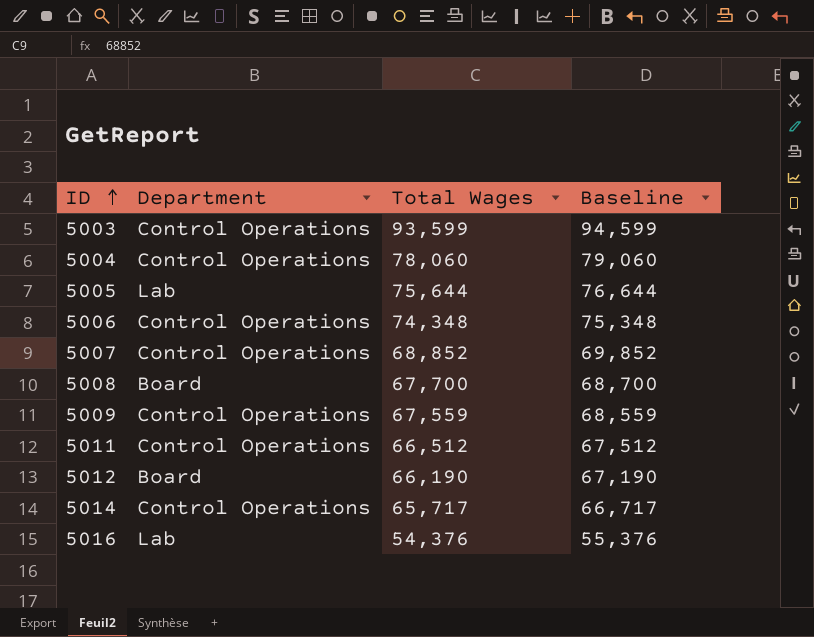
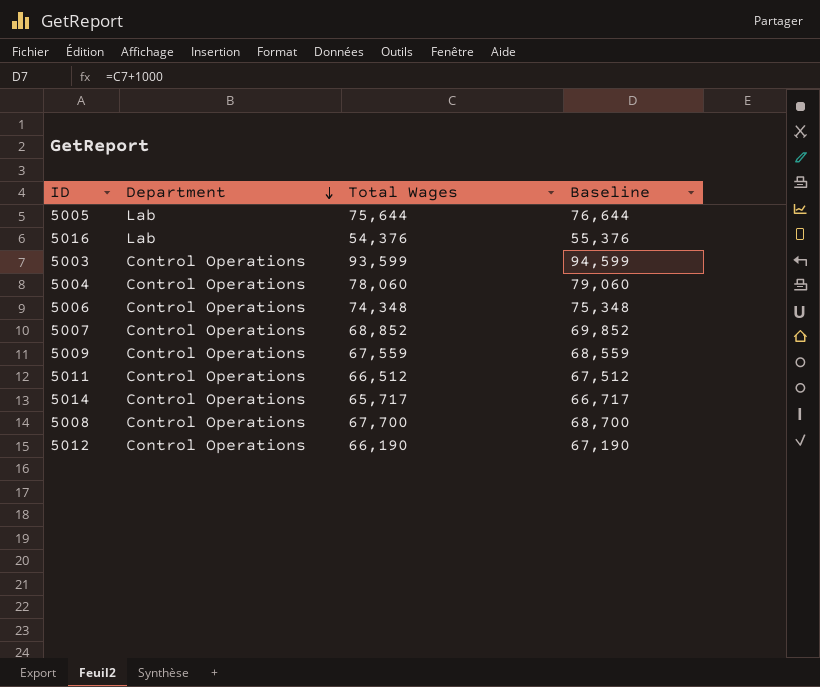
row order: ID ascending -> Department descending
5008 | Department: Board -> Control Operations
5012 | Department: Board -> Control Operations

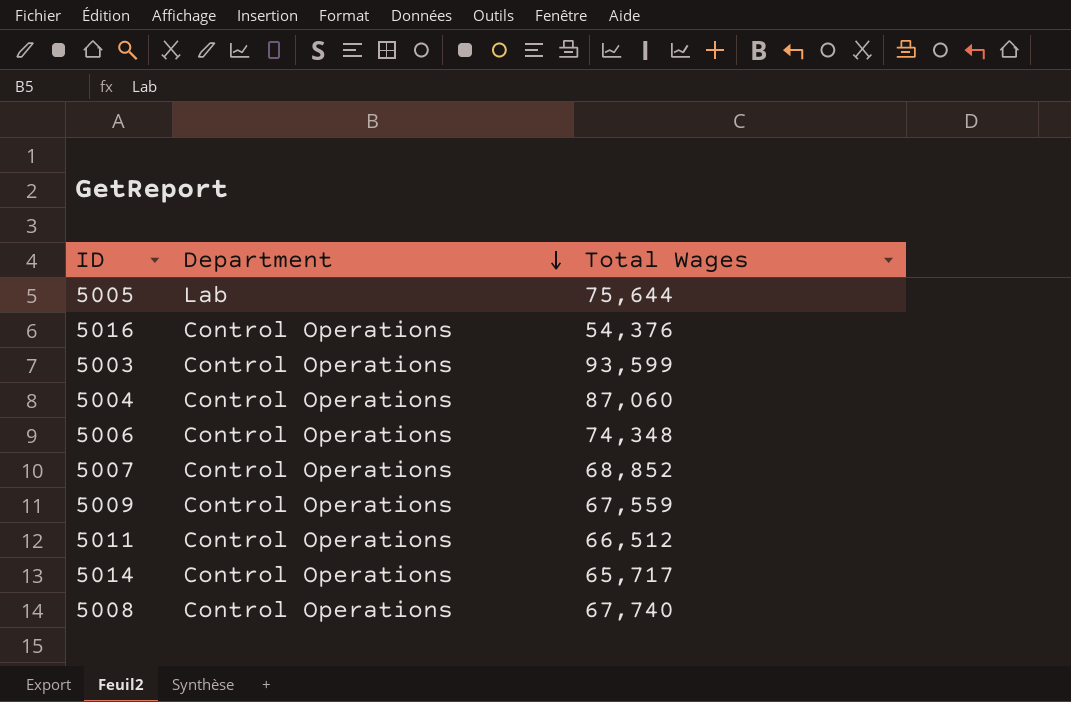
column Baseline | formula: [Total Wages] + 1000 -> none
row 5012: Control Operations | 66,190 | 67,190 -> none
5016 | Department: Lab -> Control Operations
5004 | Total Wages: 78,060 -> 87,060
5008 | Total Wages: 67,700 -> 67,740

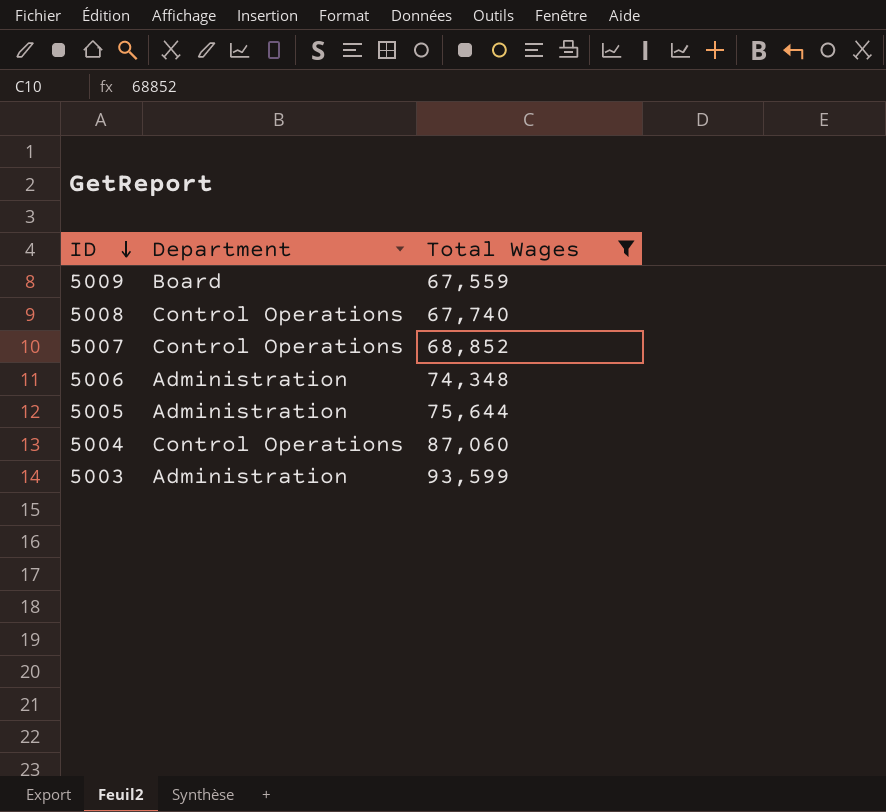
filter: none -> Total Wages >= 67,559
row order: Department descending -> ID descending
5009 | Department: Control Operations -> Board
5006 | Department: Control Operations -> Administration
5005 | Department: Lab -> Administration
5003 | Department: Control Operations -> Administration

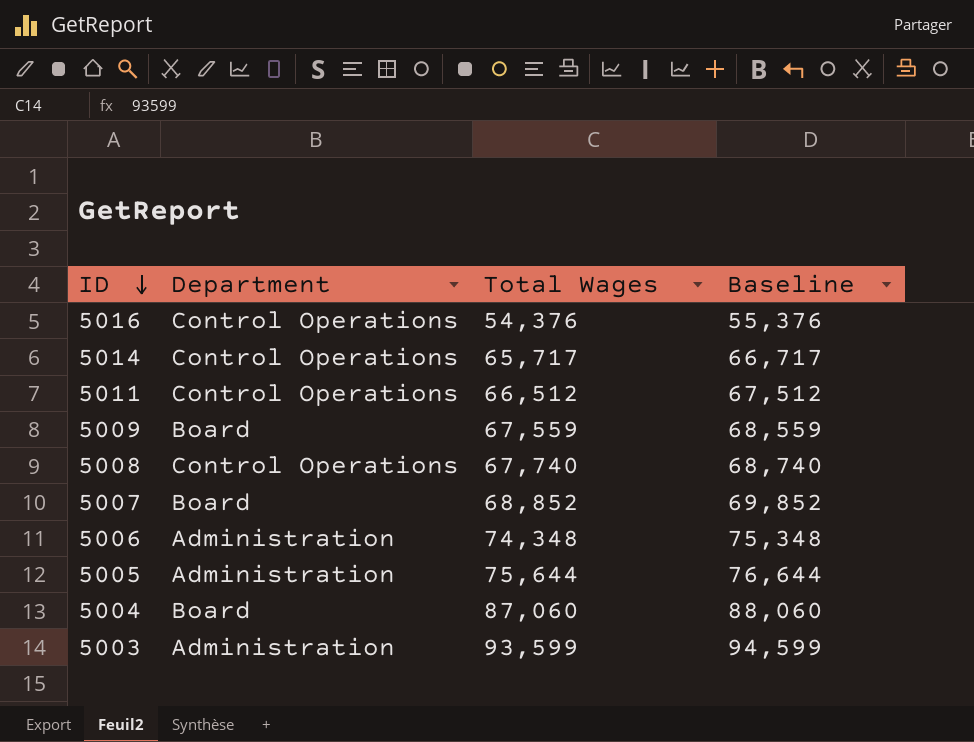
filter: Total Wages >= 67,559 -> none
column Baseline | formula: none -> [Total Wages] + 1000
5007 | Department: Control Operations -> Board
5004 | Department: Control Operations -> Board

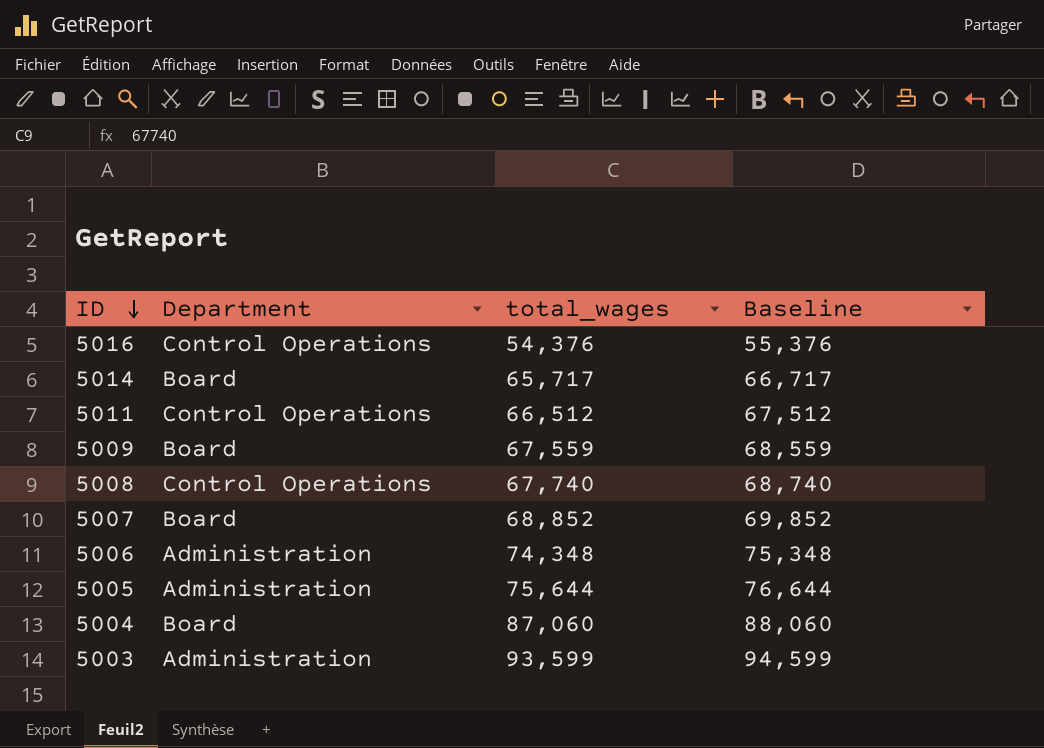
column name: Total Wages -> total_wages
5014 | Department: Control Operations -> Board

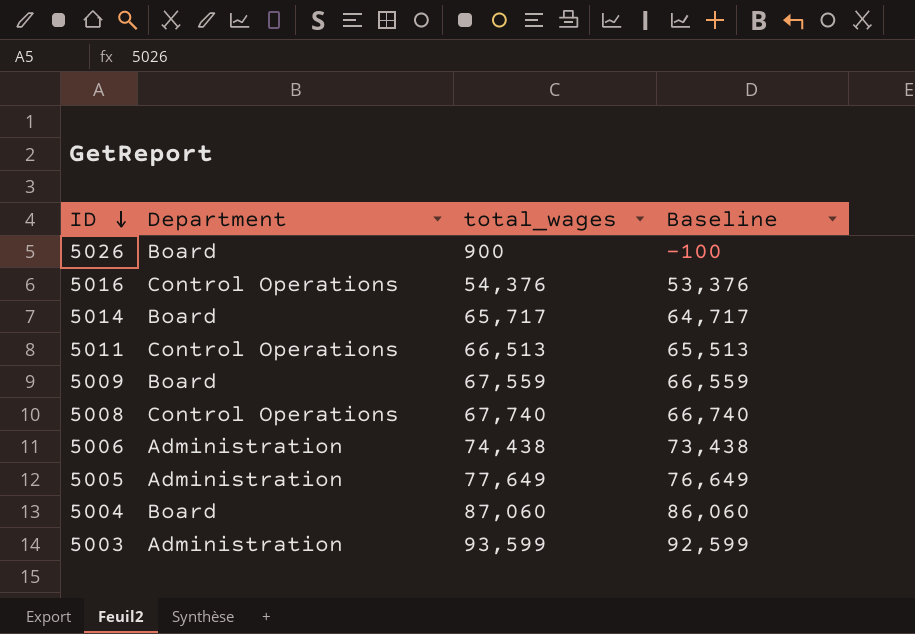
column Baseline | formula: [total_wages] + 1000 -> [total_wages] - 1000
row 5007: Board | 68,852 | 69,852 -> none
row 5026: none -> Board | 900 | -100
5011 | total_wages: 66,512 -> 66,513
5006 | total_wages: 74,348 -> 74,438
5005 | total_wages: 75,644 -> 77,649

